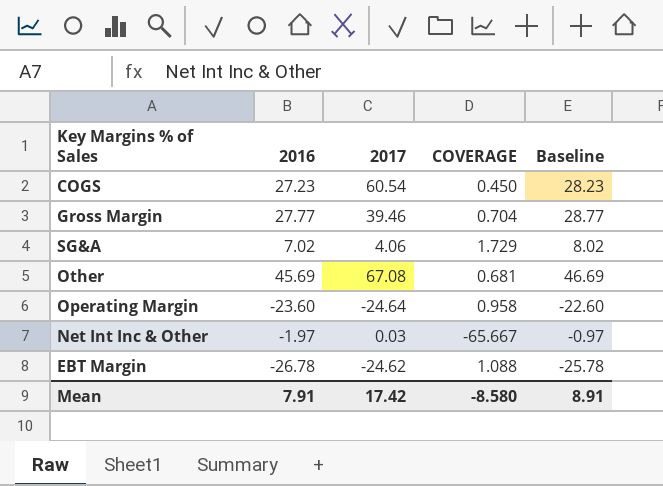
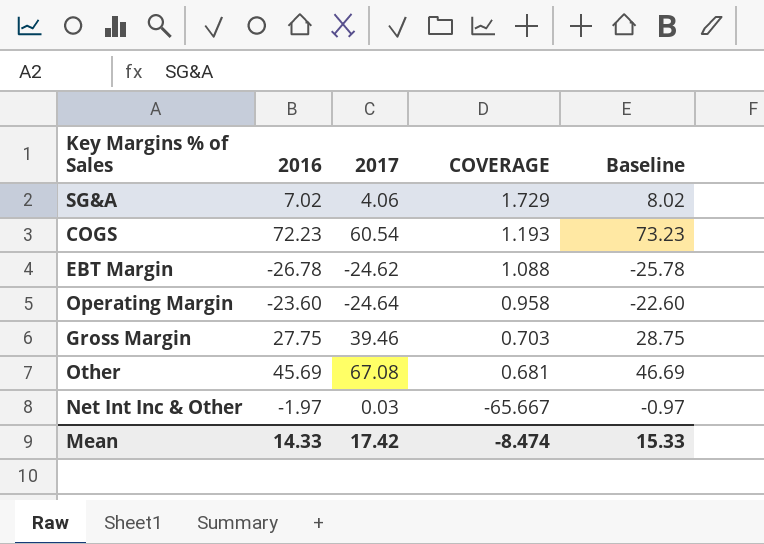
row order: none -> COVERAGE descending
COGS | 2016: 27.23 -> 72.23
COGS | COVERAGE: 0.450 -> 1.193
COGS | Baseline: 28.23 -> 73.23
Gross Margin | 2016: 27.77 -> 27.75
Gross Margin | COVERAGE: 0.704 -> 0.703
Gross Margin | Baseline: 28.77 -> 28.75
Mean | 2016: 7.91 -> 14.33
Mean | COVERAGE: -8.580 -> -8.474
Mean | Baseline: 8.91 -> 15.33

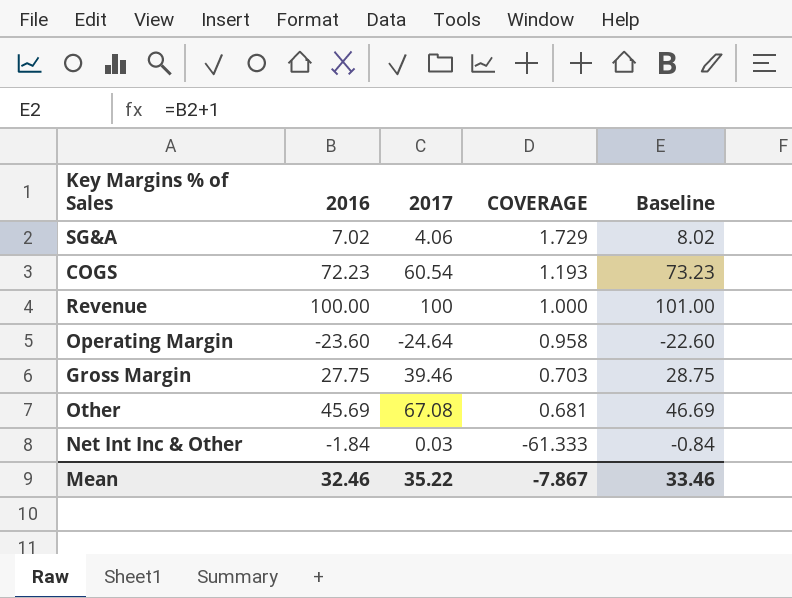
row EBT Margin: -26.78 | -24.62 | 1.088 | -25.78 -> none
row Revenue: none -> 100.00 | 100 | 1.000 | 101.00
Net Int Inc & Other | 2016: -1.97 -> -1.84
Net Int Inc & Other | COVERAGE: -65.667 -> -61.333
Net Int Inc & Other | Baseline: -0.97 -> -0.84
Mean | 2016: 14.33 -> 32.46
Mean | 2017: 17.42 -> 35.22
Mean | COVERAGE: -8.474 -> -7.867
Mean | Baseline: 15.33 -> 33.46

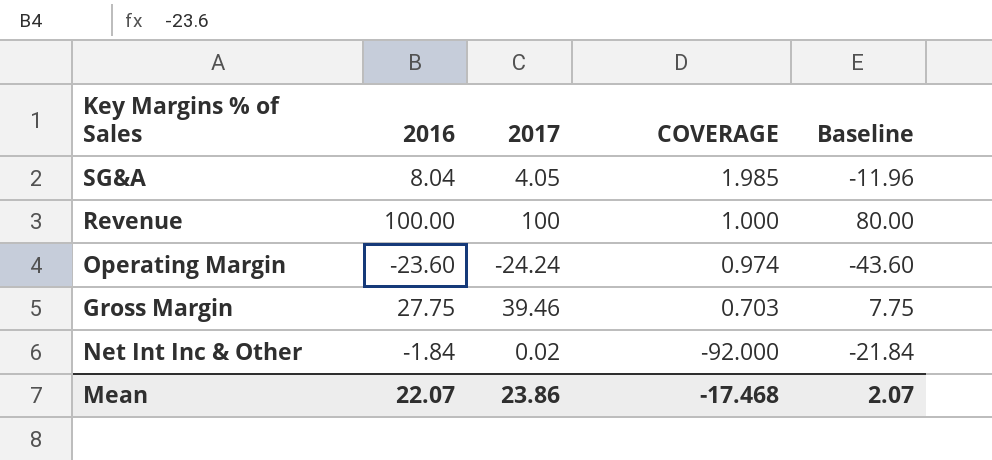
column Baseline | formula: [2016] + 1 -> [2016] - 20
row COGS: 72.23 | 60.54 | 1.193 | 73.23 -> none
row Other: 45.69 | 67.08 | 0.681 | 46.69 -> none
SG&A | 2016: 7.02 -> 8.04
SG&A | 2017: 4.06 -> 4.05
SG&A | COVERAGE: 1.729 -> 1.985
Operating Margin | 2017: -24.64 -> -24.24
Operating Margin | COVERAGE: 0.958 -> 0.974
Net Int Inc & Other | 2017: 0.03 -> 0.02
Net Int Inc & Other | COVERAGE: -61.333 -> -92.000
Mean | 2016: 32.46 -> 22.07
Mean | 2017: 35.22 -> 23.86
Mean | COVERAGE: -7.867 -> -17.468
Mean | Baseline: 33.46 -> 2.07

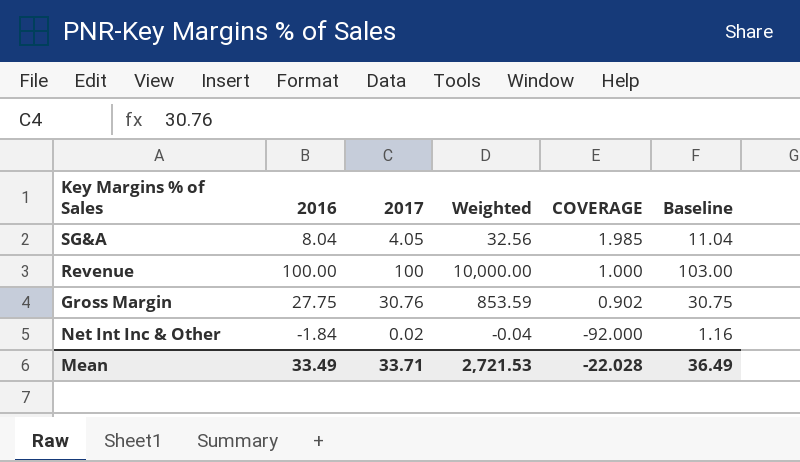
column Weighted | formula: none -> [2016] * [2017]
column Baseline | formula: [2016] - 20 -> [2016] + 3
row Operating Margin: -23.60 | -24.24 | 0.974 | -43.60 -> none
Gross Margin | 2017: 39.46 -> 30.76
Gross Margin | COVERAGE: 0.703 -> 0.902
Mean | 2016: 22.07 -> 33.49
Mean | 2017: 23.86 -> 33.71
Mean | COVERAGE: -17.468 -> -22.028
Mean | Baseline: 2.07 -> 36.49

